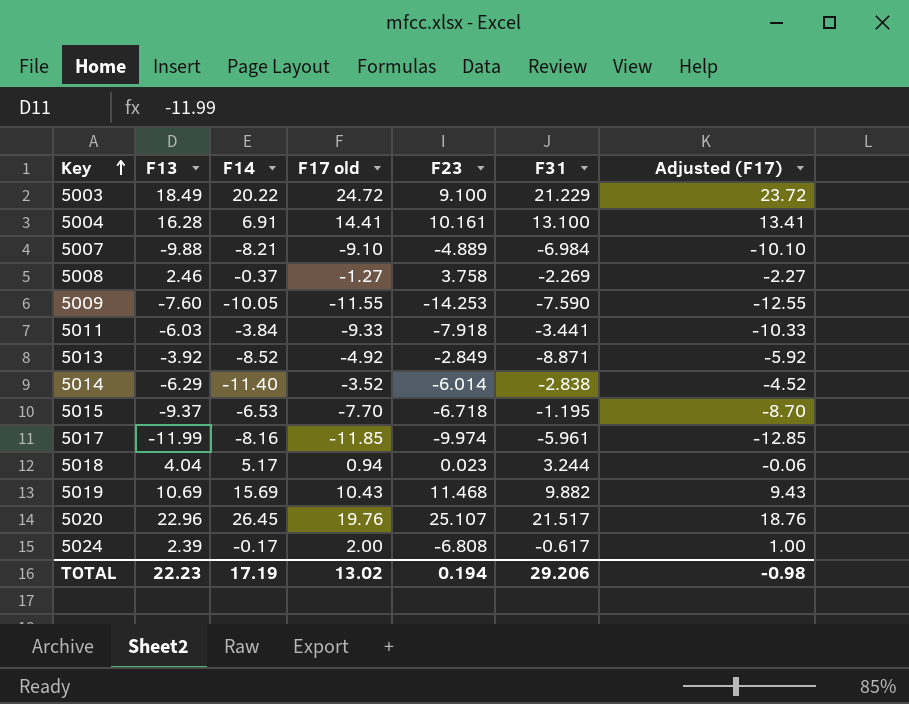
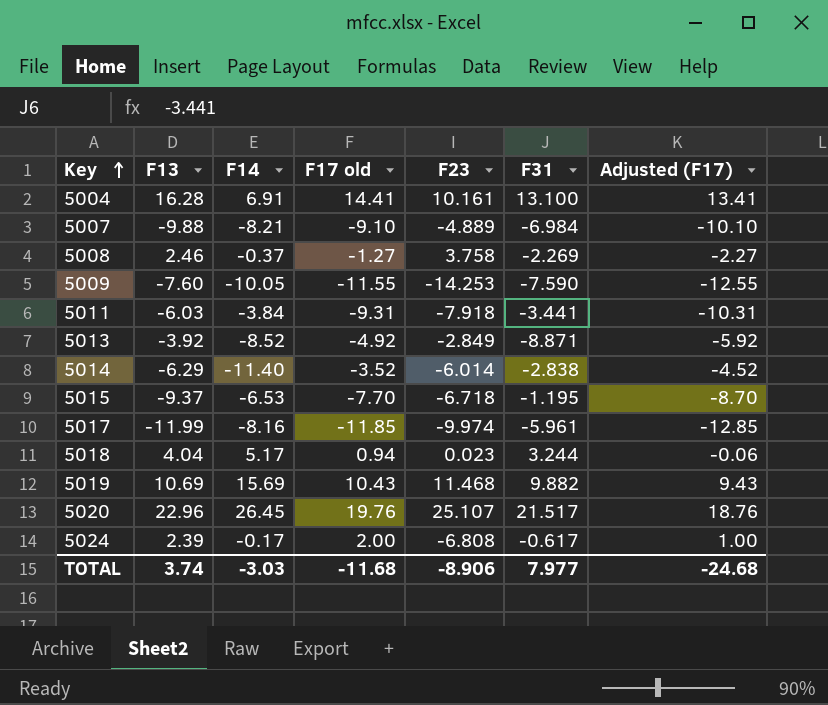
row 5003: 18.49 | 20.22 | 24.72 | 9.100 | 21.229 | 23.72 -> none
5011 | F17 old: -9.33 -> -9.31
5011 | Adjusted (F17): -10.33 -> -10.31
TOTAL | F13: 22.23 -> 3.74
TOTAL | F14: 17.19 -> -3.03
TOTAL | F17 old: 13.02 -> -11.68
TOTAL | F23: 0.194 -> -8.906
TOTAL | F31: 29.206 -> 7.977
TOTAL | Adjusted (F17): -0.98 -> -24.68

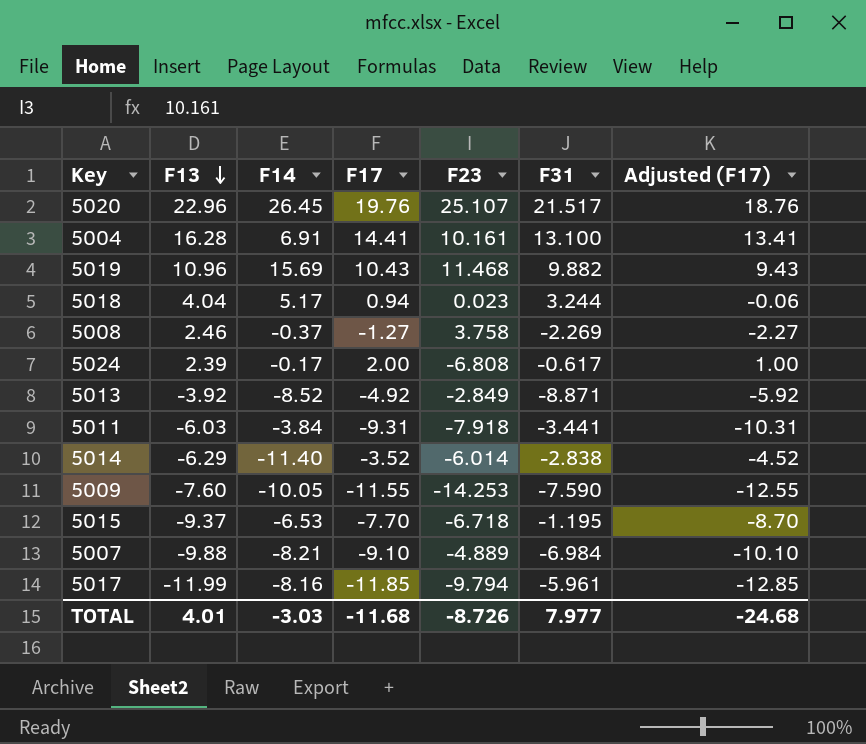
row order: Key ascending -> F13 descending
column name: F17 old -> F17
5019 | F13: 10.69 -> 10.96
5017 | F23: -9.974 -> -9.794
TOTAL | F13: 3.74 -> 4.01
TOTAL | F23: -8.906 -> -8.726

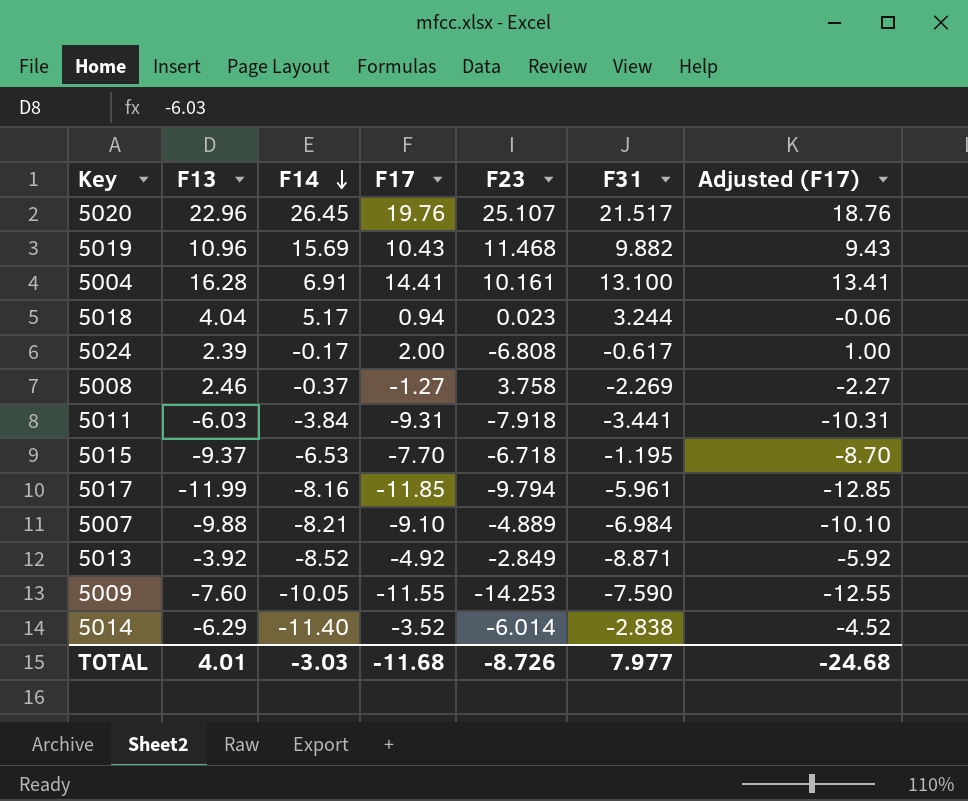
row order: F13 descending -> F14 descending

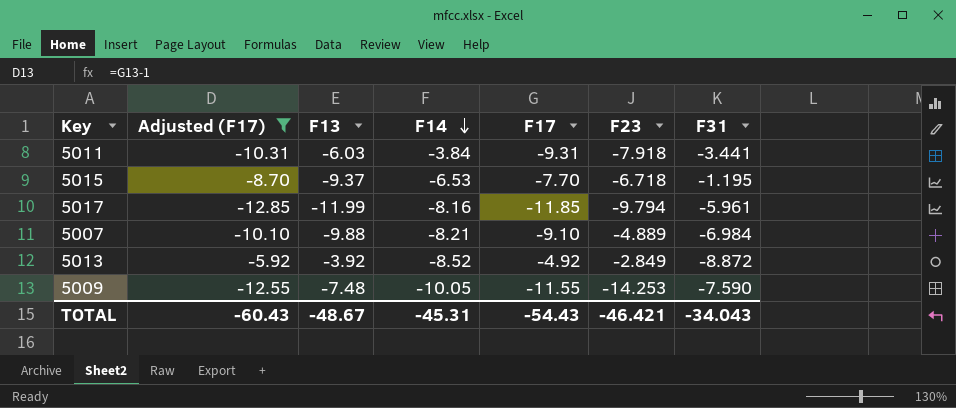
filter: none -> Adjusted (F17) <= -5.92
column Adjusted (F17) | position: 7 -> 2
5013 | F31: -8.871 -> -8.872
5009 | F13: -7.60 -> -7.48
TOTAL | Adjusted (F17): -24.68 -> -60.43
TOTAL | F13: 4.01 -> -48.67
TOTAL | F14: -3.03 -> -45.31
TOTAL | F17: -11.68 -> -54.43
TOTAL | F23: -8.726 -> -46.421
TOTAL | F31: 7.977 -> -34.043

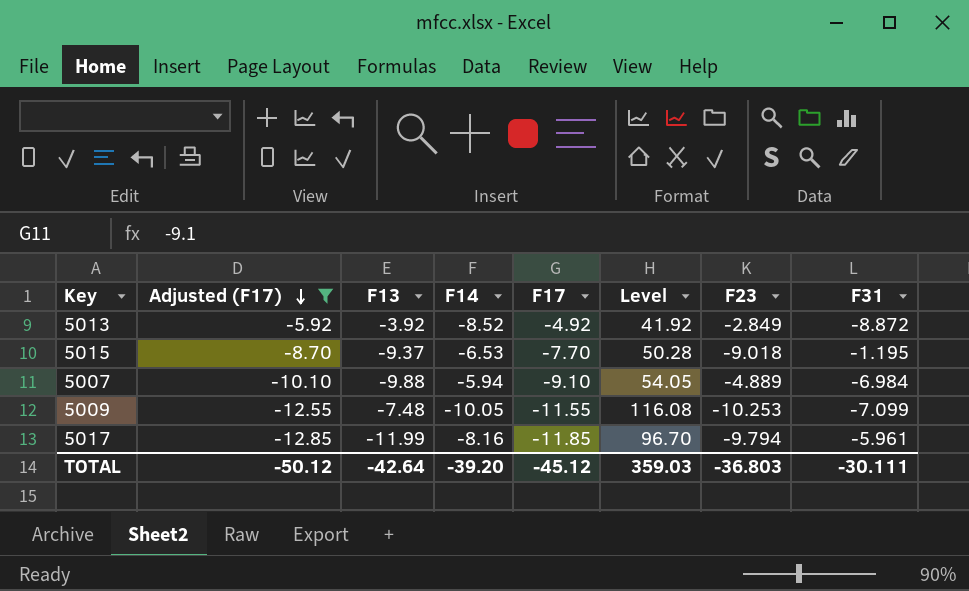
row order: F14 descending -> Adjusted (F17) descending
column Level | formula: none -> [F14] * [F17]
row 5011: -10.31 | -6.03 | -3.84 | -9.31 | -7.918 | -3.441 -> none
5015 | F23: -6.718 -> -9.018
5007 | F14: -8.21 -> -5.94
5009 | F23: -14.253 -> -10.253
5009 | F31: -7.590 -> -7.099
TOTAL | Adjusted (F17): -60.43 -> -50.12
TOTAL | F13: -48.67 -> -42.64
TOTAL | F14: -45.31 -> -39.20
TOTAL | F17: -54.43 -> -45.12
TOTAL | F23: -46.421 -> -36.803
TOTAL | F31: -34.043 -> -30.111

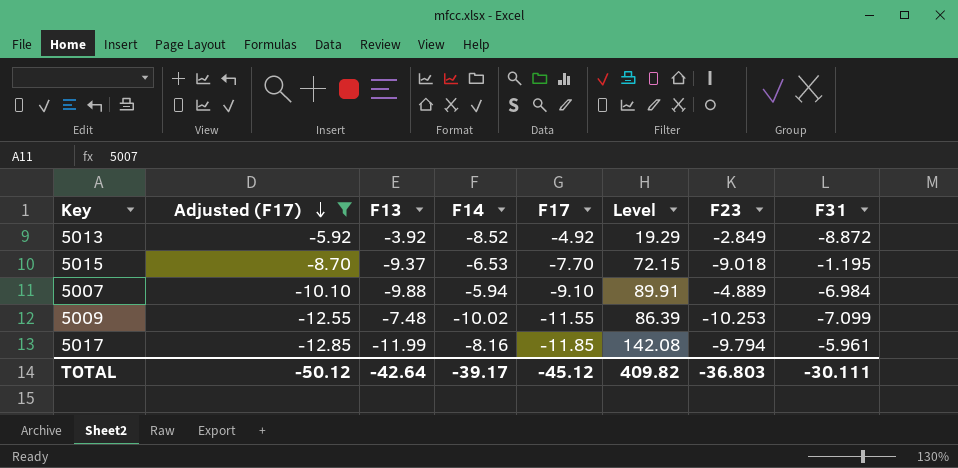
column Level | formula: [F14] * [F17] -> [F13] * [F17]
5009 | F14: -10.05 -> -10.02
TOTAL | F14: -39.20 -> -39.17
TOTAL | Level: 359.03 -> 409.82

